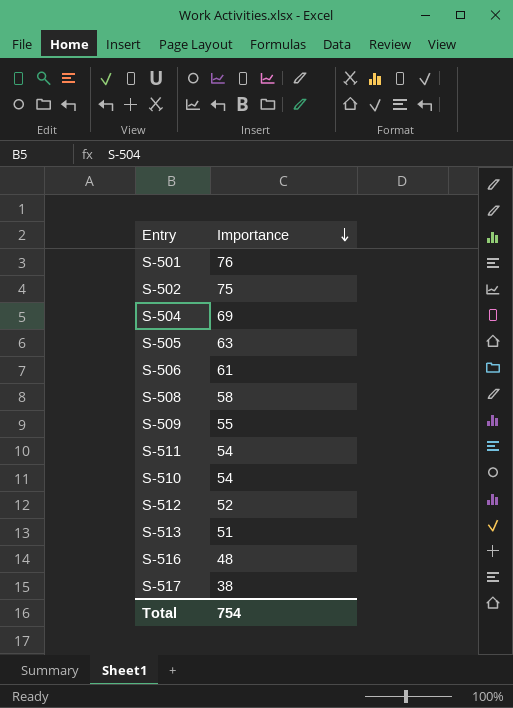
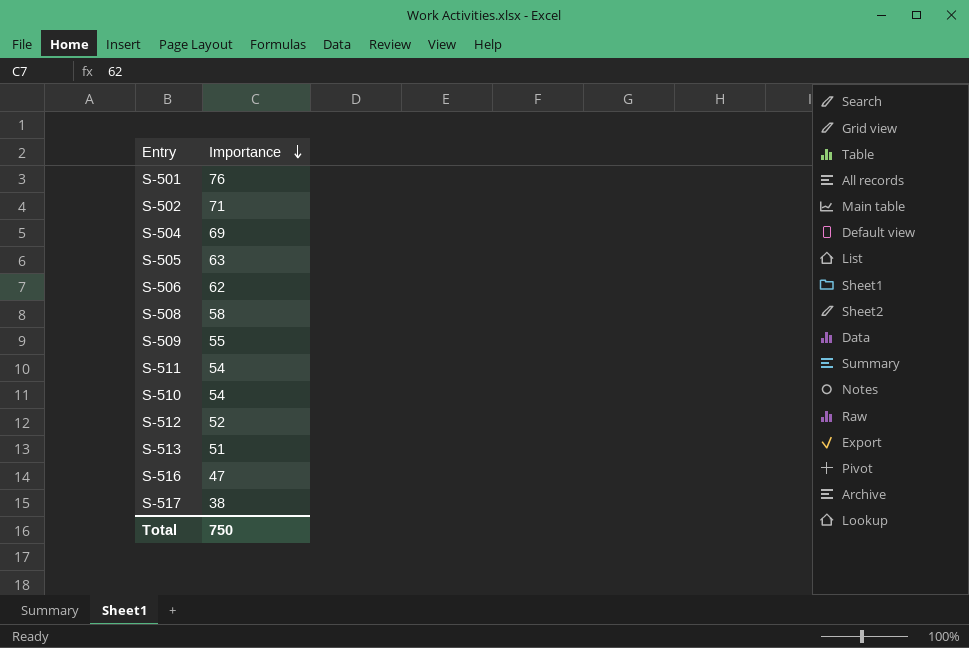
S-502 | Importance: 75 -> 71
S-506 | Importance: 61 -> 62
S-516 | Importance: 48 -> 47
Total | Importance: 754 -> 750

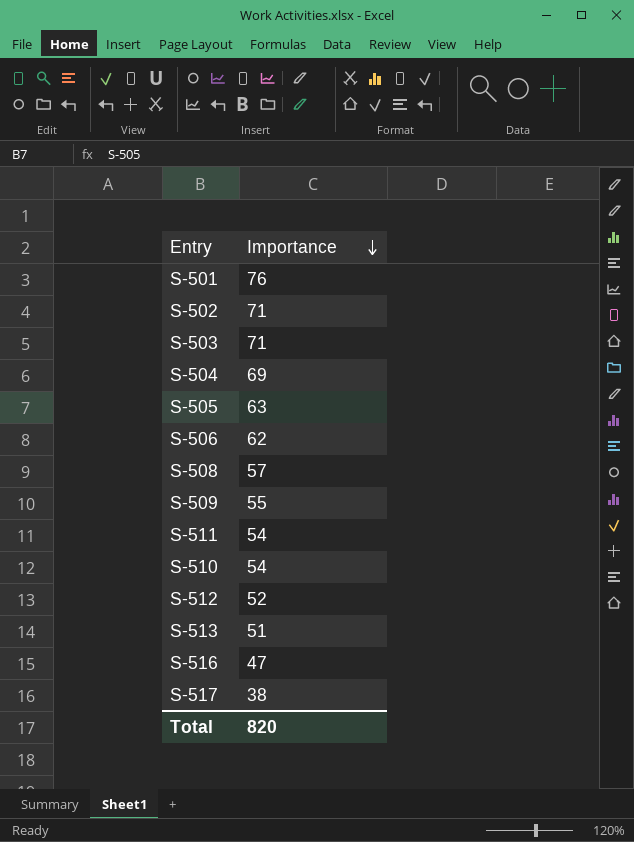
row S-503: none -> 71
S-508 | Importance: 58 -> 57
Total | Importance: 750 -> 820

